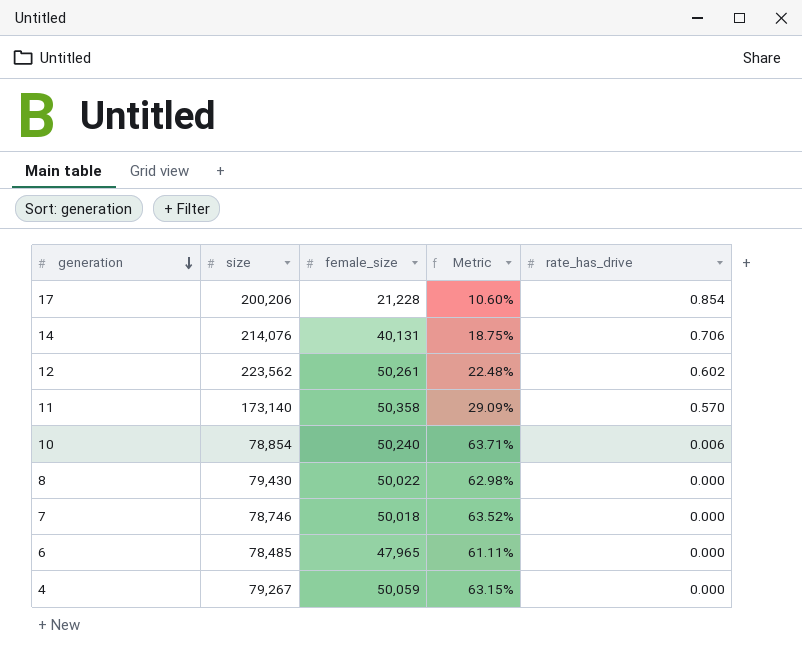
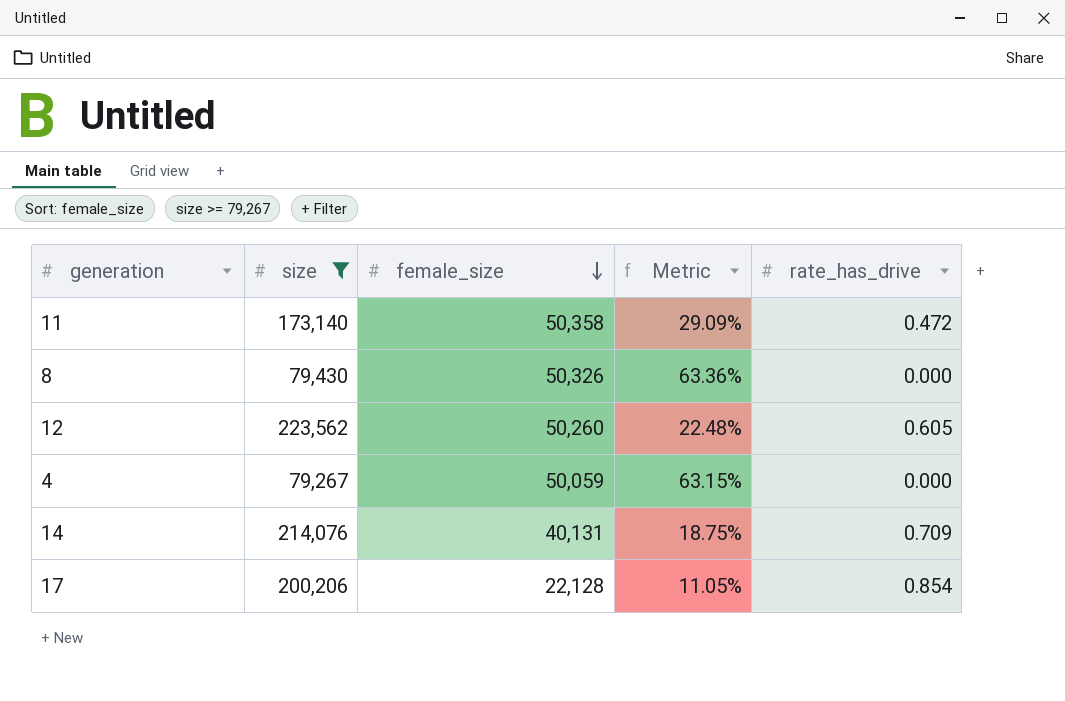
filter: none -> size >= 79,267
row order: generation descending -> female_size descending
11 | rate_has_drive: 0.570 -> 0.472
8 | female_size: 50,022 -> 50,326
8 | Metric: 62.98% -> 63.36%
12 | female_size: 50,261 -> 50,260
12 | rate_has_drive: 0.602 -> 0.605
14 | rate_has_drive: 0.706 -> 0.709
17 | female_size: 21,228 -> 22,128
17 | Metric: 10.60% -> 11.05%

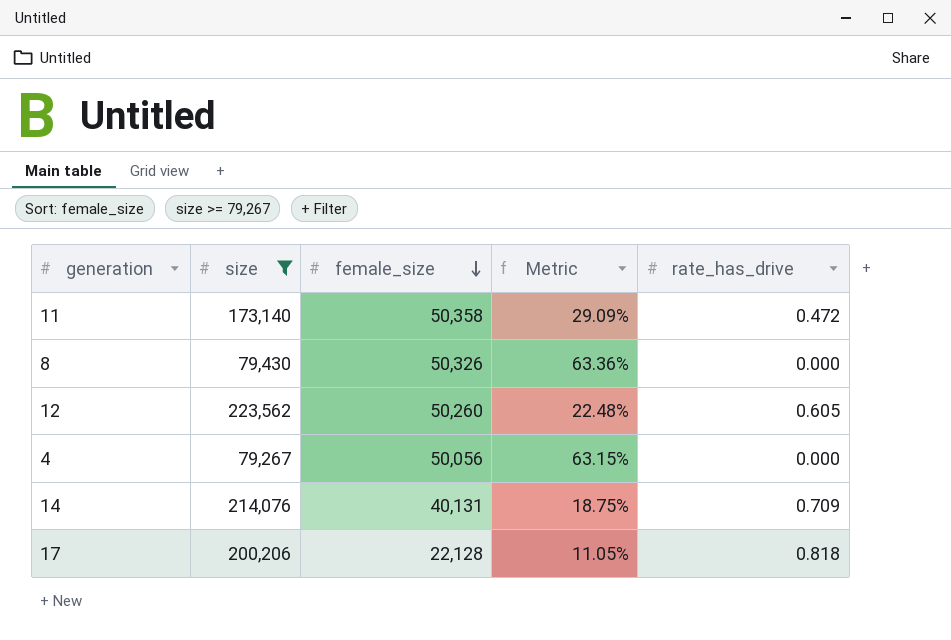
4 | female_size: 50,059 -> 50,056
17 | rate_has_drive: 0.854 -> 0.818

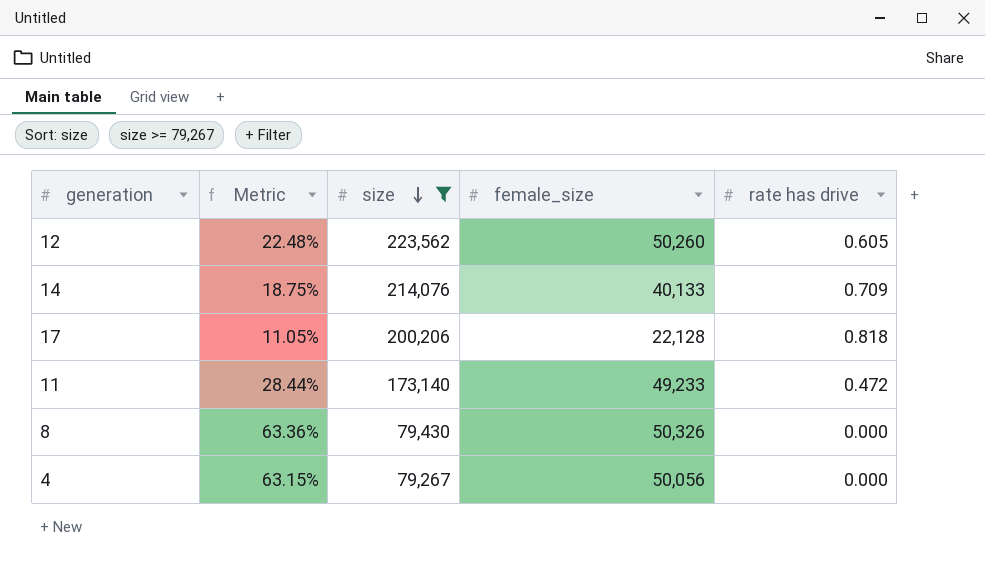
row order: female_size descending -> size descending
column Metric | position: 4 -> 2
column name: rate_has_drive -> rate has drive
14 | female_size: 40,131 -> 40,133
11 | Metric: 29.09% -> 28.44%
11 | female_size: 50,358 -> 49,233

